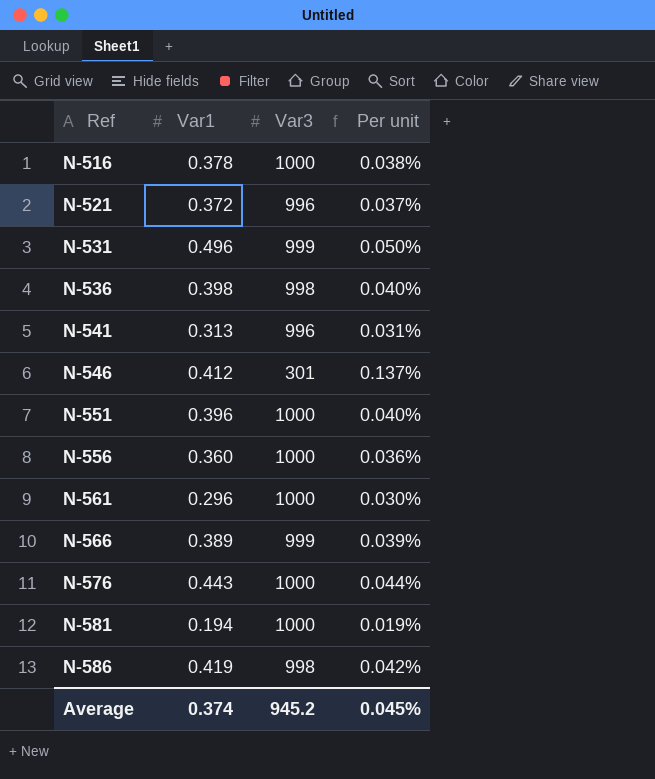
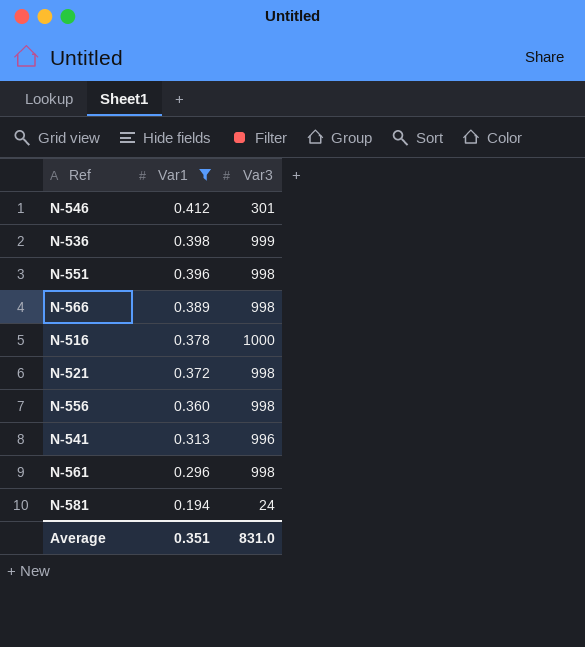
filter: none -> Var1 <= 0.412
row order: Ref ascending -> Var1 descending
column Per unit | formula: [Var1] / [Var3] -> none
N-536 | Var3: 998 -> 999
N-551 | Var3: 1000 -> 998
N-566 | Var3: 999 -> 998
N-521 | Var3: 996 -> 998
N-556 | Var3: 1000 -> 998
N-561 | Var3: 1000 -> 998
N-581 | Var3: 1000 -> 24
Average | Var1: 0.374 -> 0.351
Average | Var3: 945.2 -> 831.0

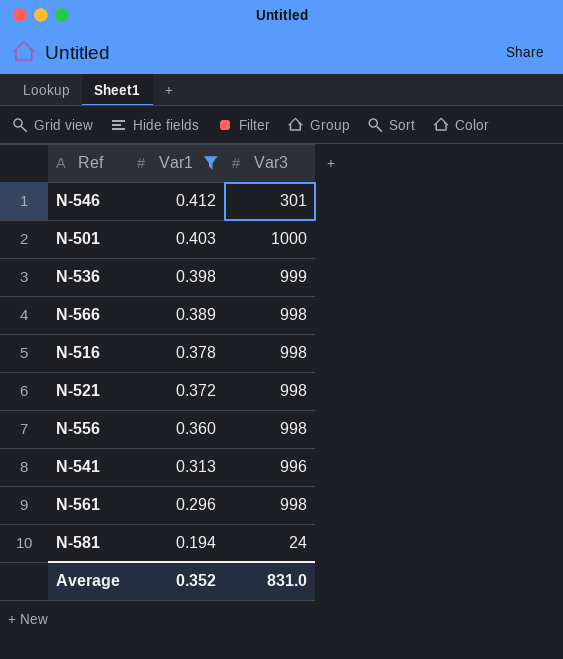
row N-551: 0.396 | 998 -> none
row N-501: none -> 0.403 | 1000
N-516 | Var3: 1000 -> 998
Average | Var1: 0.351 -> 0.352

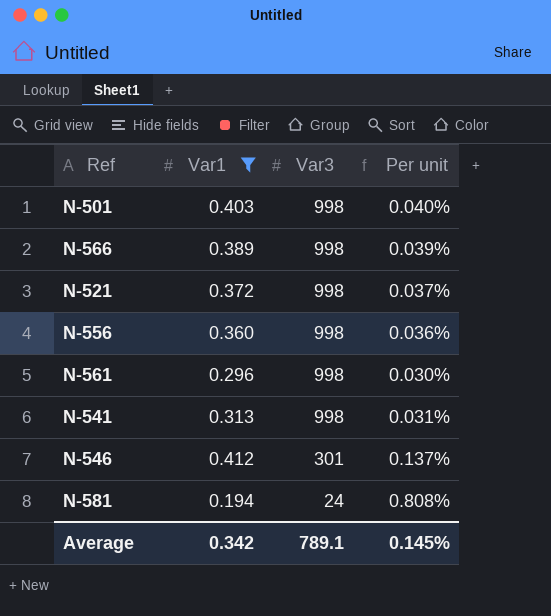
row order: Var1 descending -> Var3 descending
column Per unit | formula: none -> [Var1] / [Var3]
row N-536: 0.398 | 999 -> none
row N-516: 0.378 | 998 -> none
N-501 | Var3: 1000 -> 998
N-541 | Var3: 996 -> 998
Average | Var1: 0.352 -> 0.342
Average | Var3: 831.0 -> 789.1

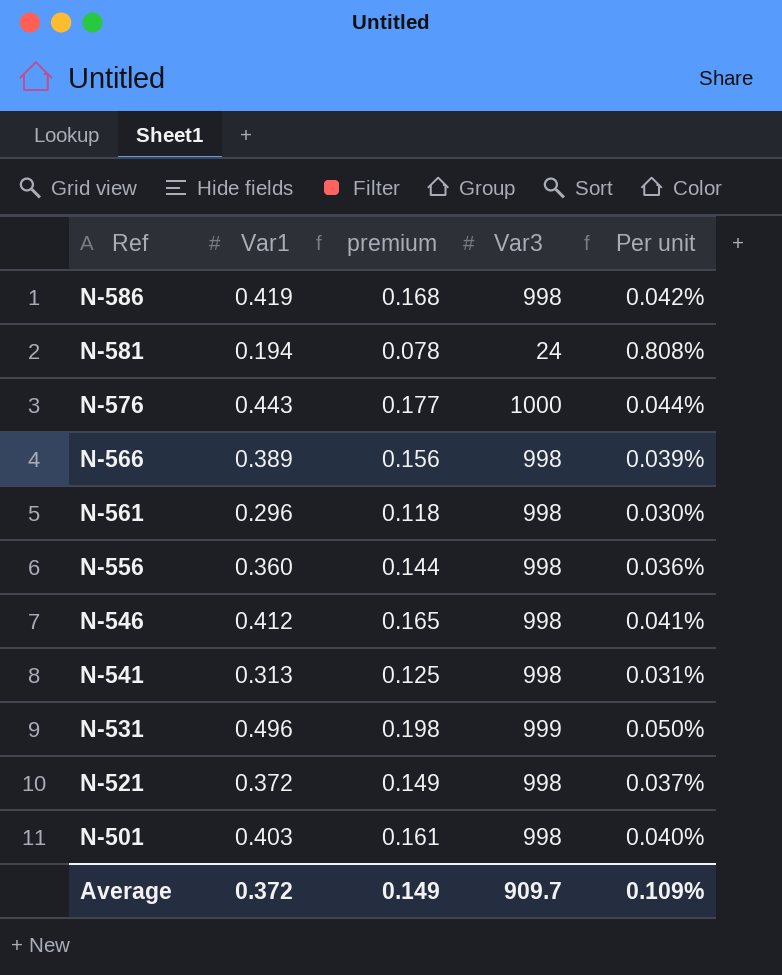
filter: Var1 <= 0.412 -> none
row order: Var3 descending -> Ref descending
column premium | formula: none -> [Var1] * 0.4
N-546 | Var3: 301 -> 998
N-546 | Per unit: 0.137% -> 0.041%
Average | Var1: 0.342 -> 0.372
Average | Var3: 789.1 -> 909.7
Average | Per unit: 0.145% -> 0.109%

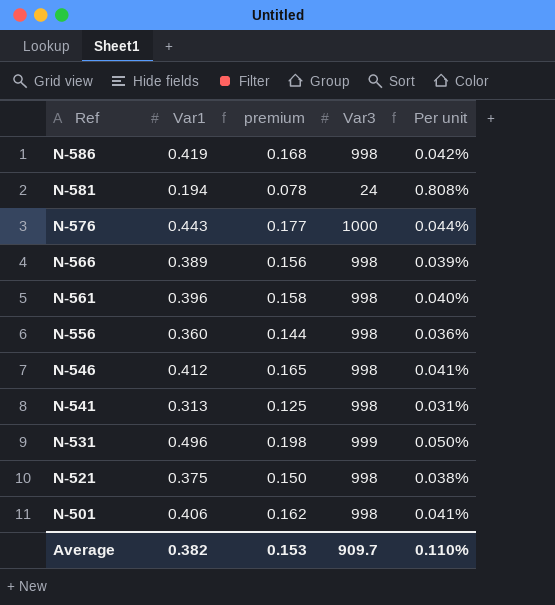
N-561 | Var1: 0.296 -> 0.396
N-561 | premium: 0.118 -> 0.158
N-561 | Per unit: 0.030% -> 0.040%
N-521 | Var1: 0.372 -> 0.375
N-521 | premium: 0.149 -> 0.150
N-521 | Per unit: 0.037% -> 0.038%
N-501 | Var1: 0.403 -> 0.406
N-501 | premium: 0.161 -> 0.162
N-501 | Per unit: 0.040% -> 0.041%
Average | Var1: 0.372 -> 0.382
Average | premium: 0.149 -> 0.153
Average | Per unit: 0.109% -> 0.110%

